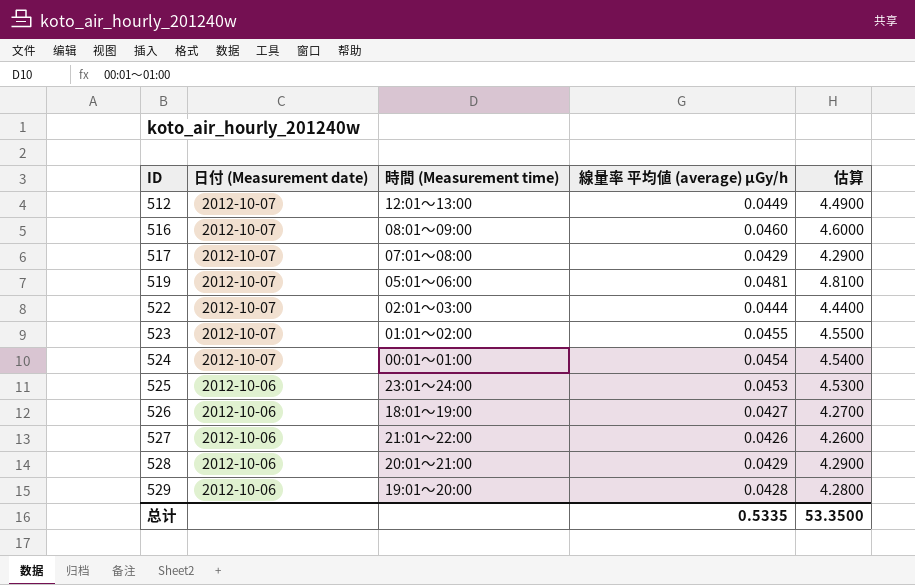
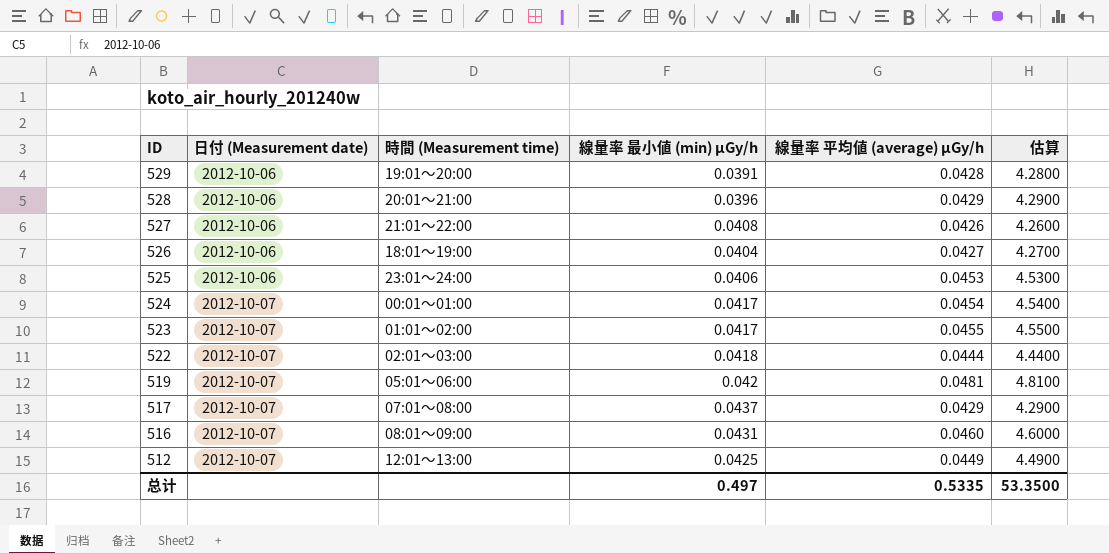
row order: ID ascending -> ID descending
column 線量率 最小値 (min) μGy/h | position: none -> 4

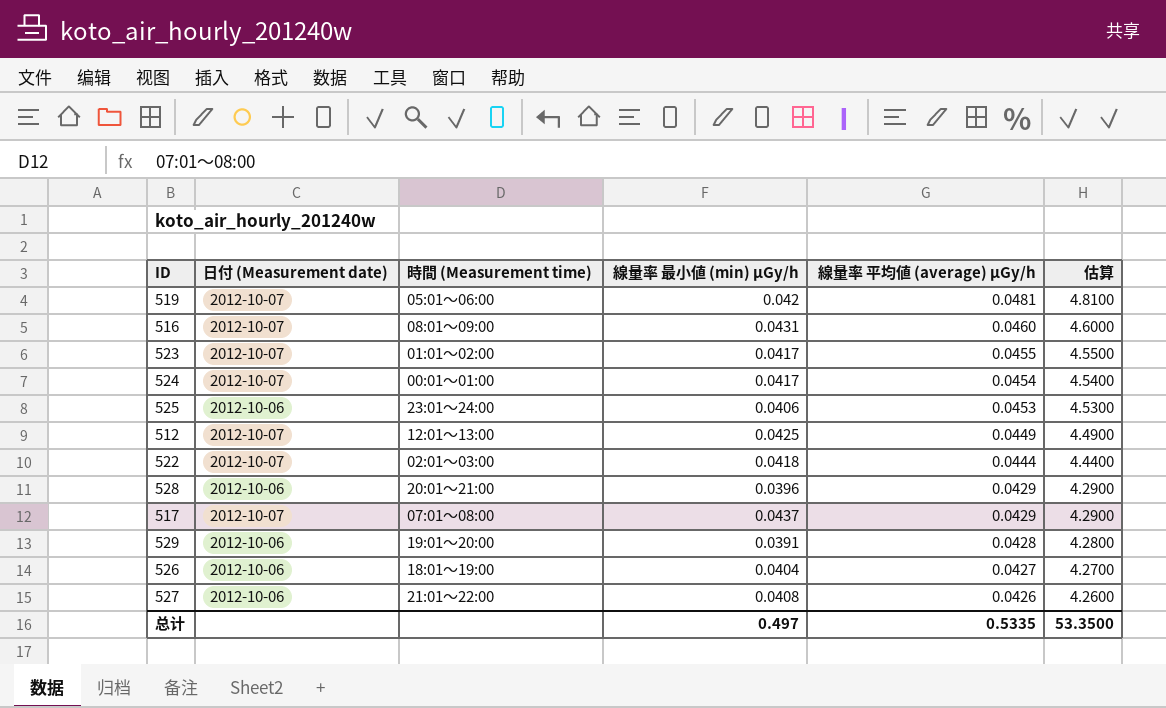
row order: ID descending -> 線量率 平均値 (average) μGy/h descending

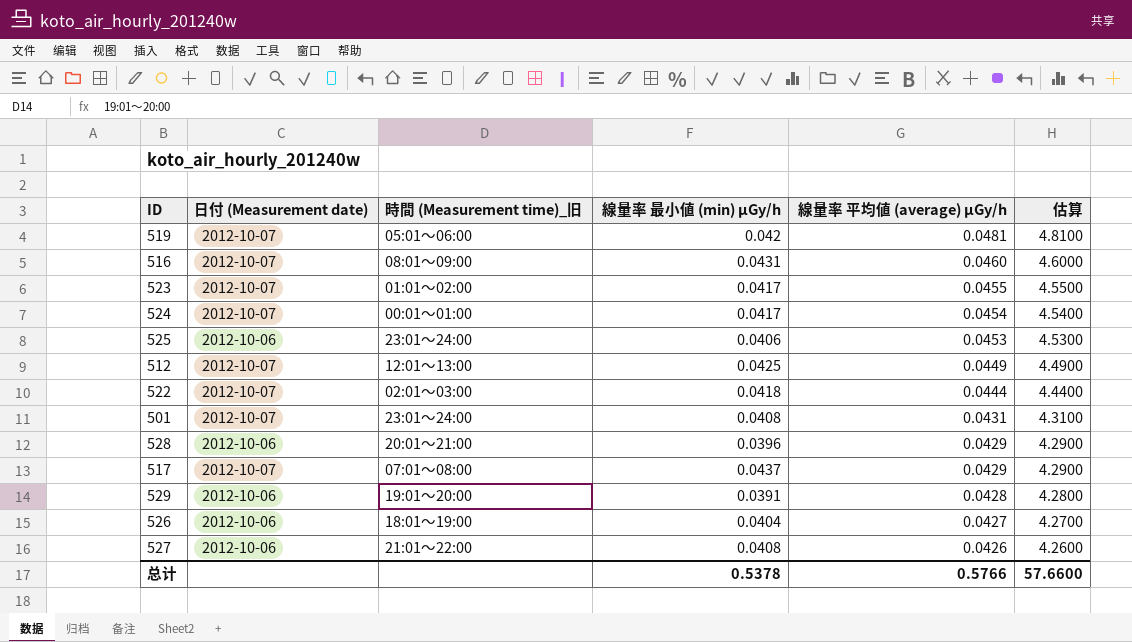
column name: 時間 (Measurement time) -> 時間 (Measurement time)_旧
row 501: none -> 2012-10-07 | 23:01～24:00 | 0.0408 | 0.0431 | 4.3100
总计 | 線量率 最小値 (min) μGy/h: 0.497 -> 0.5378
总计 | 線量率 平均値 (average) μGy/h: 0.5335 -> 0.5766
总计 | 估算: 53.3500 -> 57.6600

